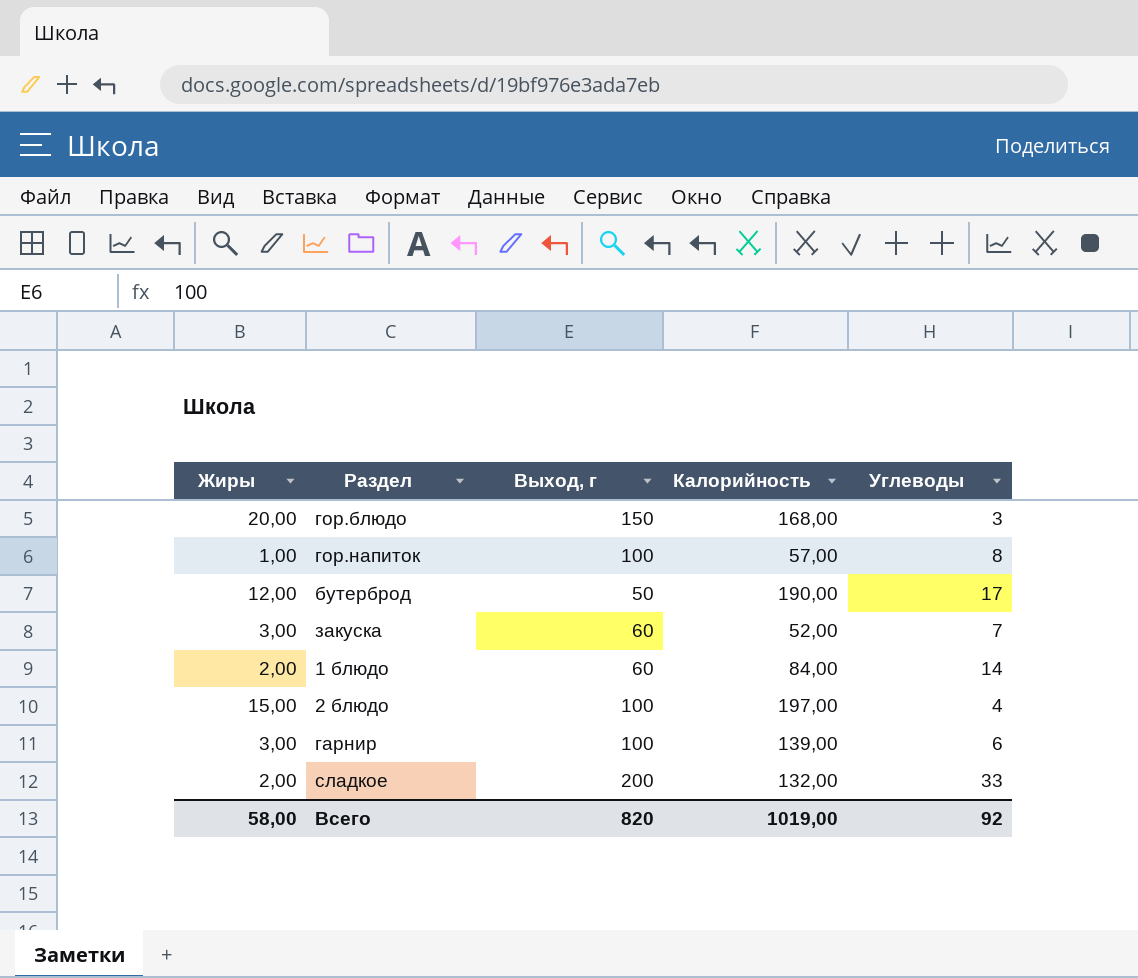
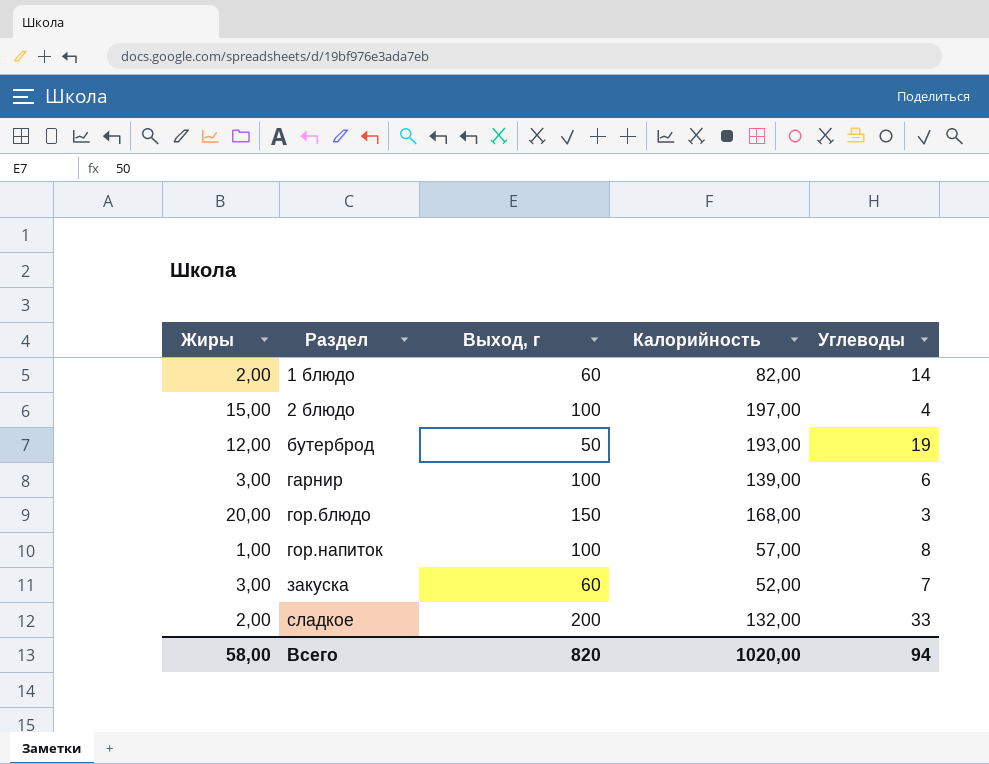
row order: none -> Раздел ascending
1 блюдо | Калорийность: 84,00 -> 82,00
бутерброд | Калорийность: 190,00 -> 193,00
бутерброд | Углеводы: 17 -> 19
Всего | Калорийность: 1019,00 -> 1020,00
Всего | Углеводы: 92 -> 94

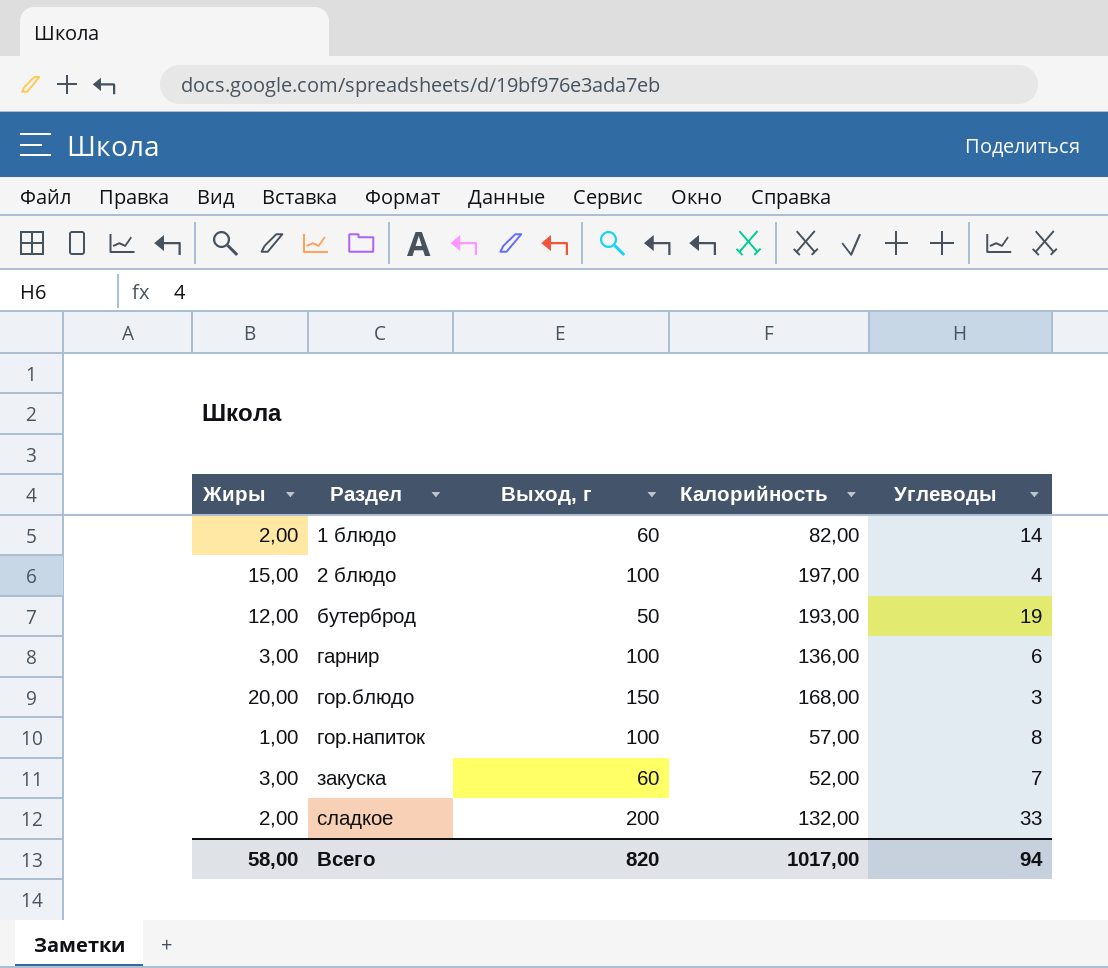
гарнир | Калорийность: 139,00 -> 136,00
Всего | Калорийность: 1020,00 -> 1017,00

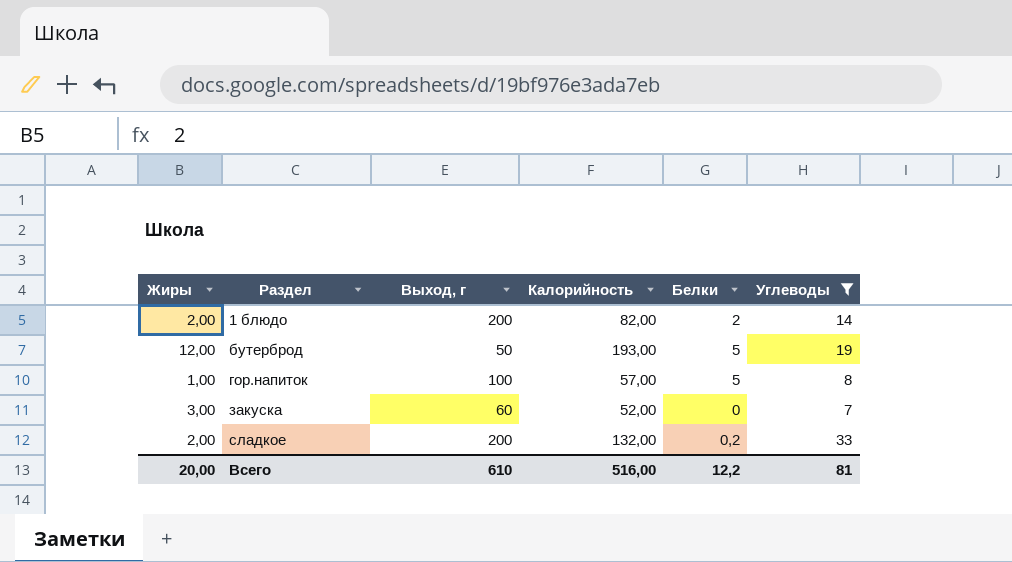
filter: none -> Углеводы >= 7
column Белки | position: none -> 5
1 блюдо | Выход, г: 60 -> 200
Всего | Жиры: 58,00 -> 20,00
Всего | Выход, г: 820 -> 610
Всего | Калорийность: 1017,00 -> 516,00
Всего | Углеводы: 94 -> 81

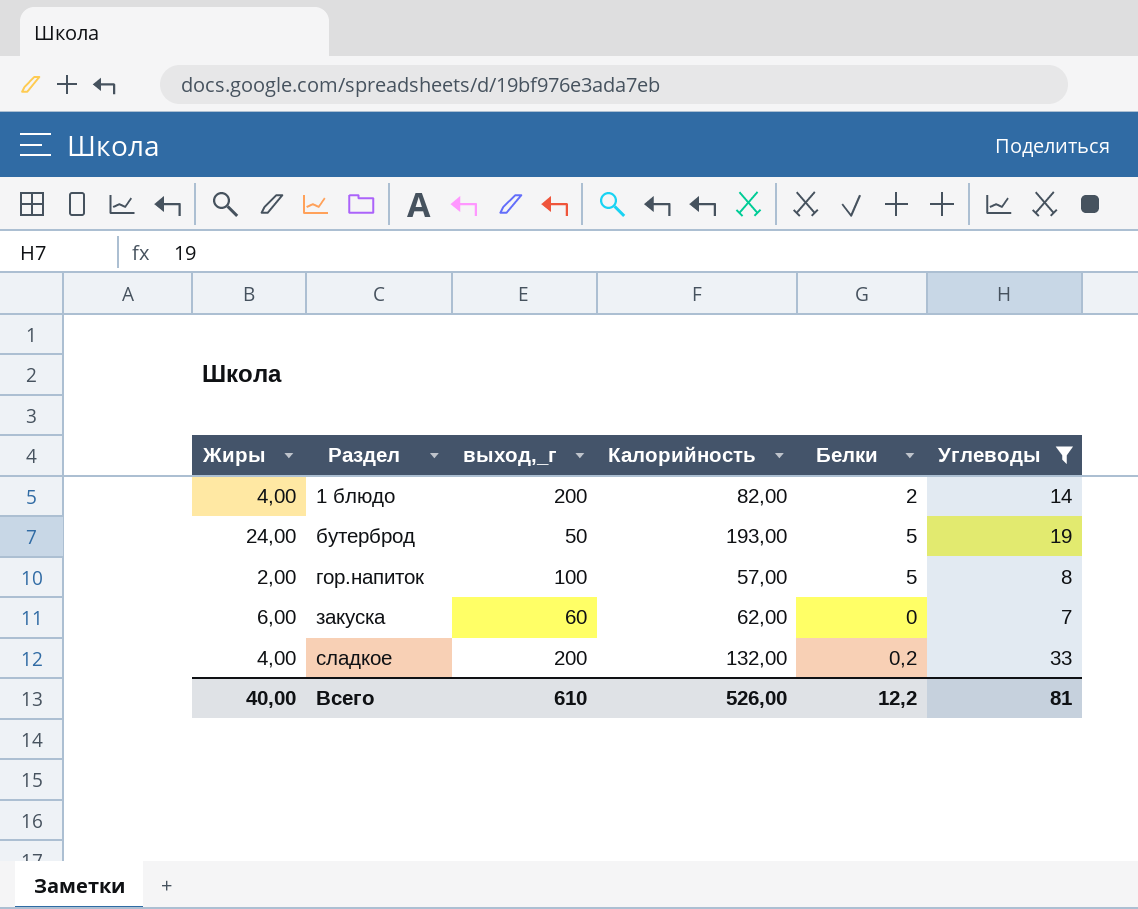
column name: Выход, г -> выход,_г
1 блюдо | Жиры: 2,00 -> 4,00
бутерброд | Жиры: 12,00 -> 24,00
гор.напиток | Жиры: 1,00 -> 2,00
закуска | Жиры: 3,00 -> 6,00
закуска | Калорийность: 52,00 -> 62,00
сладкое | Жиры: 2,00 -> 4,00
Всего | Жиры: 20,00 -> 40,00
Всего | Калорийность: 516,00 -> 526,00

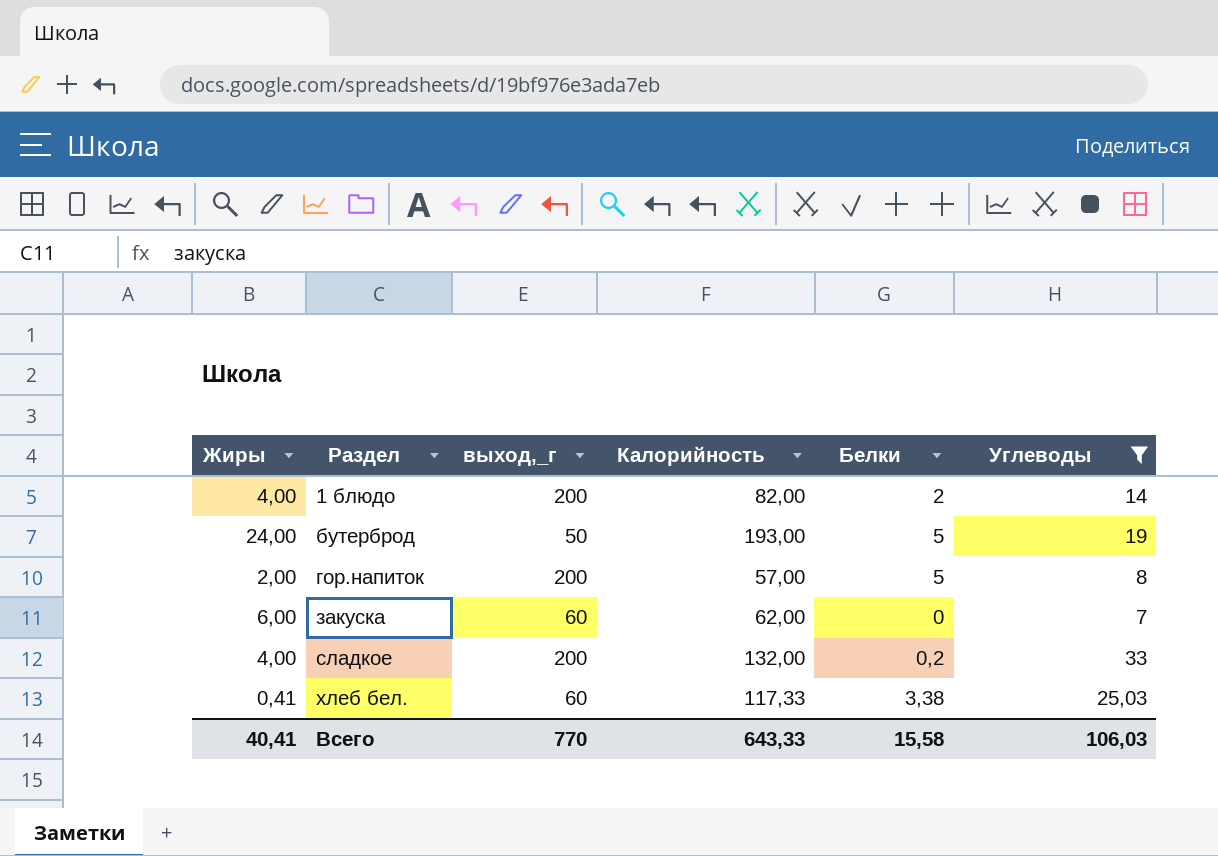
гор.напиток | выход,_г: 100 -> 200
row хлеб бел.: none -> 0,41 | 60 | 117,33 | 3,38 | 25,03
Всего | Жиры: 40,00 -> 40,41
Всего | выход,_г: 610 -> 770
Всего | Калорийность: 526,00 -> 643,33
Всего | Белки: 12,2 -> 15,58
Всего | Углеводы: 81 -> 106,03

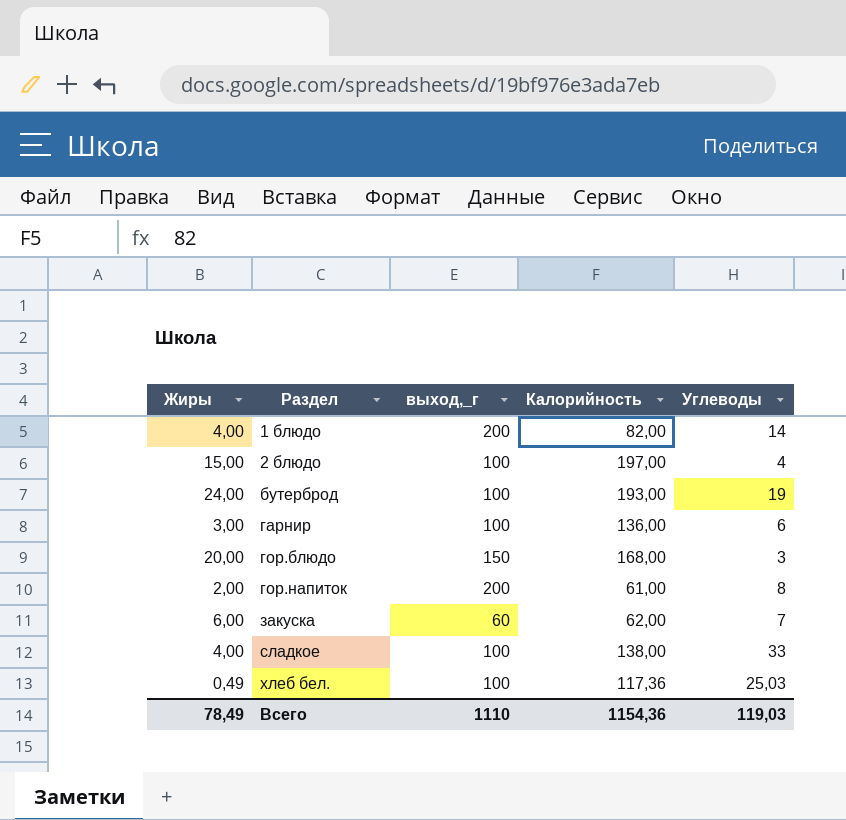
filter: Углеводы >= 7 -> none
column Белки | position: 5 -> none
бутерброд | выход,_г: 50 -> 100
гор.напиток | Калорийность: 57,00 -> 61,00
сладкое | выход,_г: 200 -> 100
сладкое | Калорийность: 132,00 -> 138,00
хлеб бел. | Жиры: 0,41 -> 0,49
хлеб бел. | выход,_г: 60 -> 100
хлеб бел. | Калорийность: 117,33 -> 117,36
Всего | Жиры: 40,41 -> 78,49
Всего | выход,_г: 770 -> 1110
Всего | Калорийность: 643,33 -> 1154,36
Всего | Углеводы: 106,03 -> 119,03

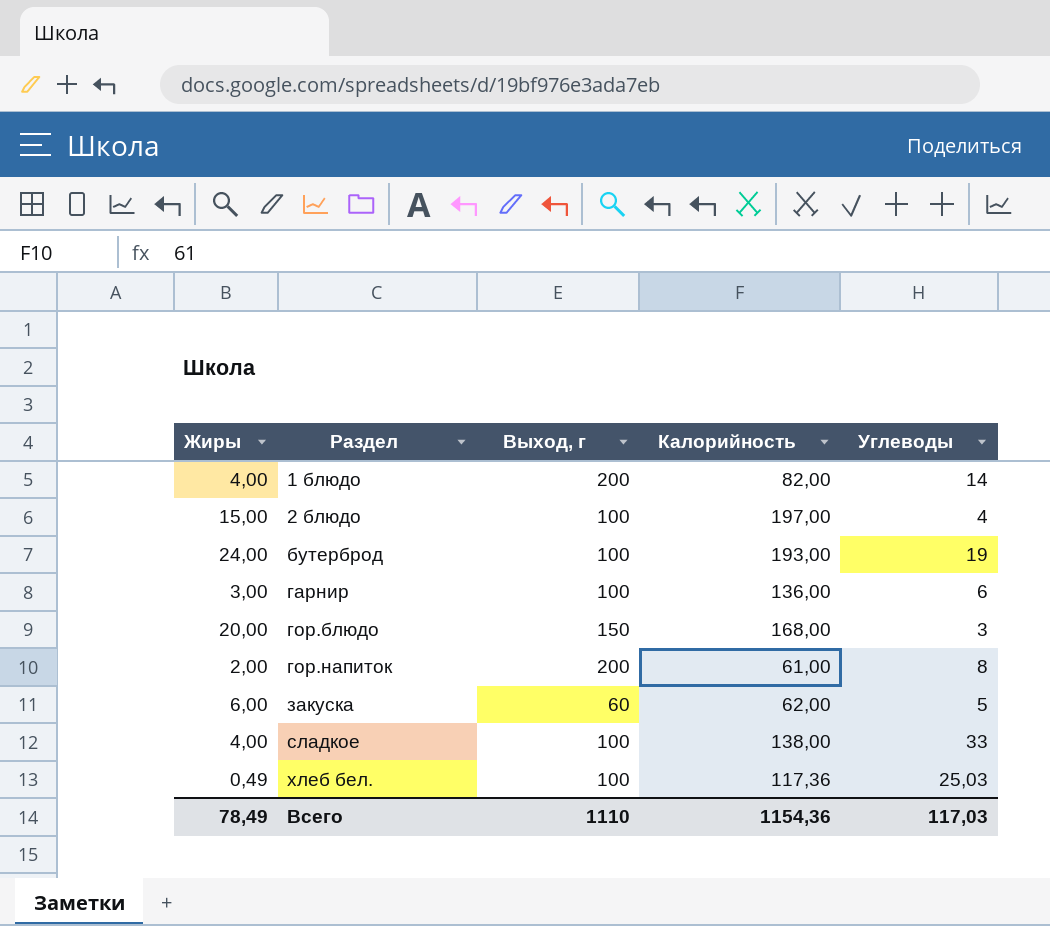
column name: выход,_г -> Выход, г
закуска | Углеводы: 7 -> 5
Всего | Углеводы: 119,03 -> 117,03

